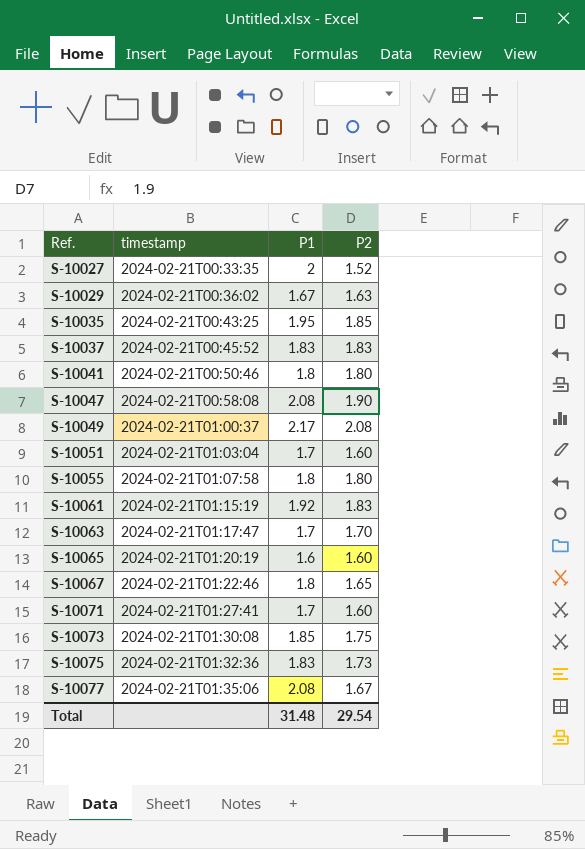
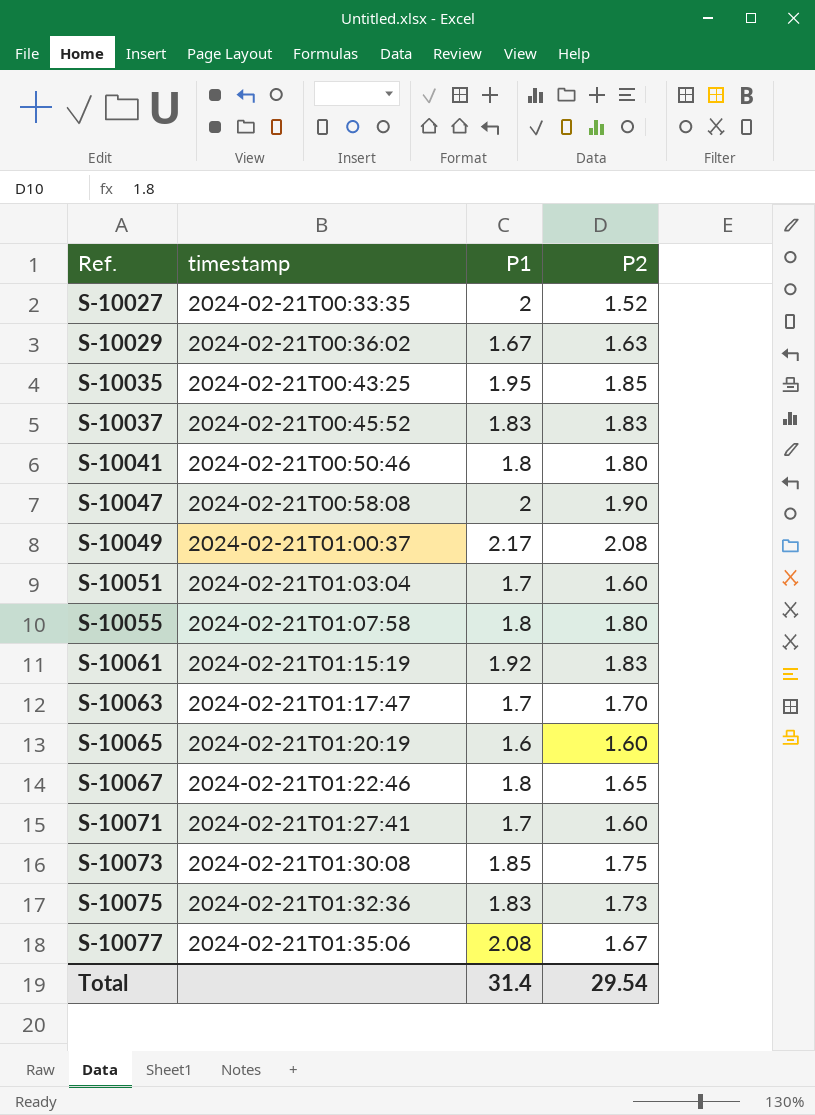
S-10047 | P1: 2.08 -> 2
Total | P1: 31.48 -> 31.4

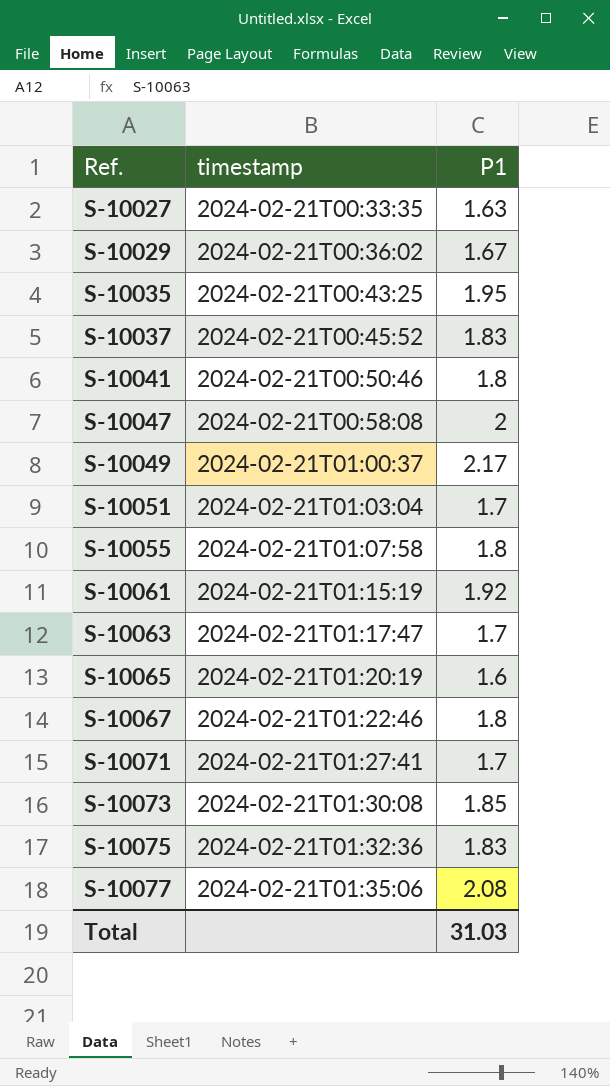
column P2 | position: 4 -> none
S-10027 | P1: 2 -> 1.63
Total | P1: 31.4 -> 31.03

